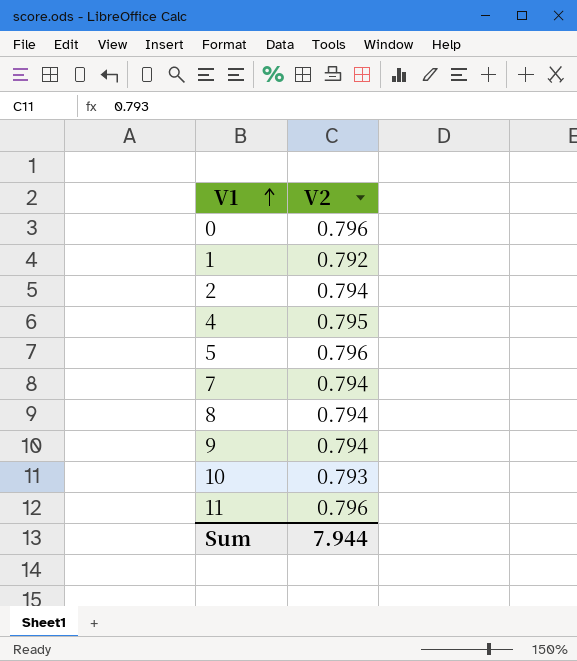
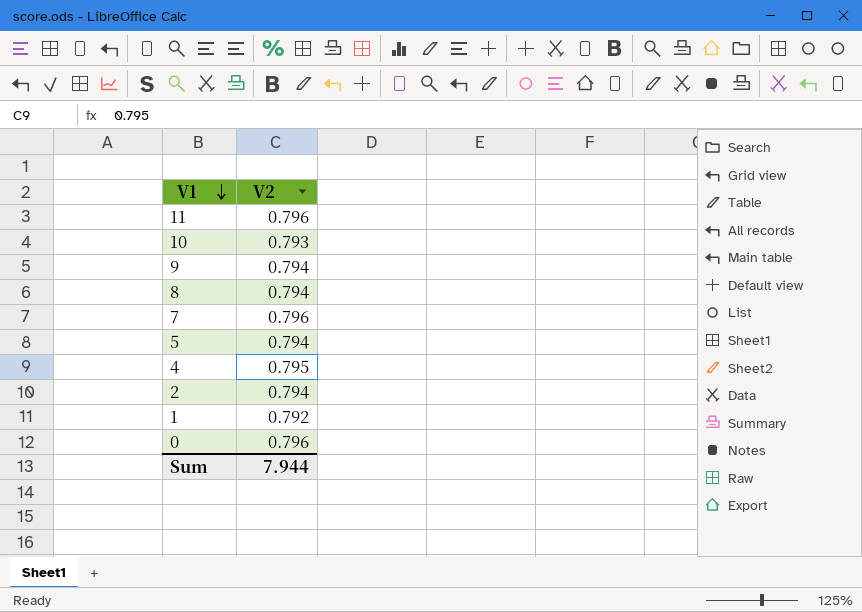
row order: V1 ascending -> V1 descending
7 | V2: 0.794 -> 0.796
5 | V2: 0.796 -> 0.794

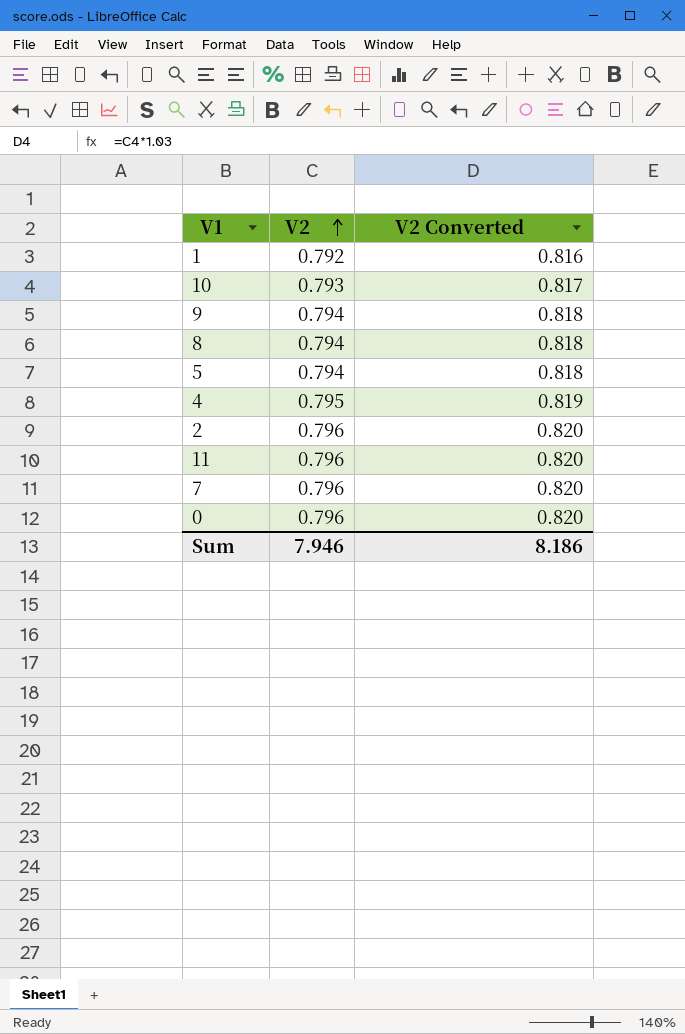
row order: V1 descending -> V2 ascending
column V2 Converted | formula: none -> [V2] * 1.03
2 | V2: 0.794 -> 0.796
Sum | V2: 7.944 -> 7.946

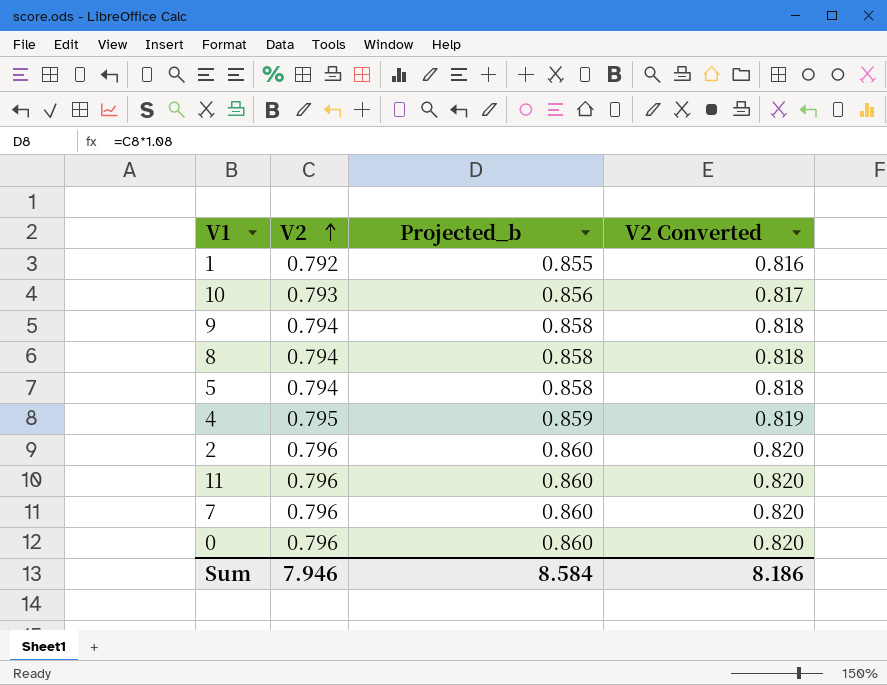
column Projected_b | formula: none -> [V2] * 1.08

